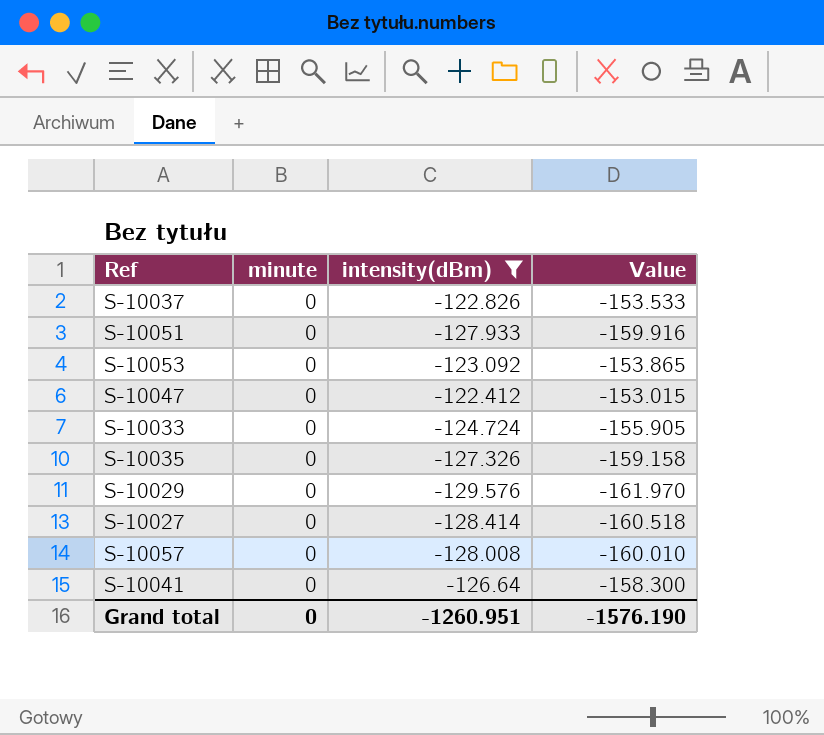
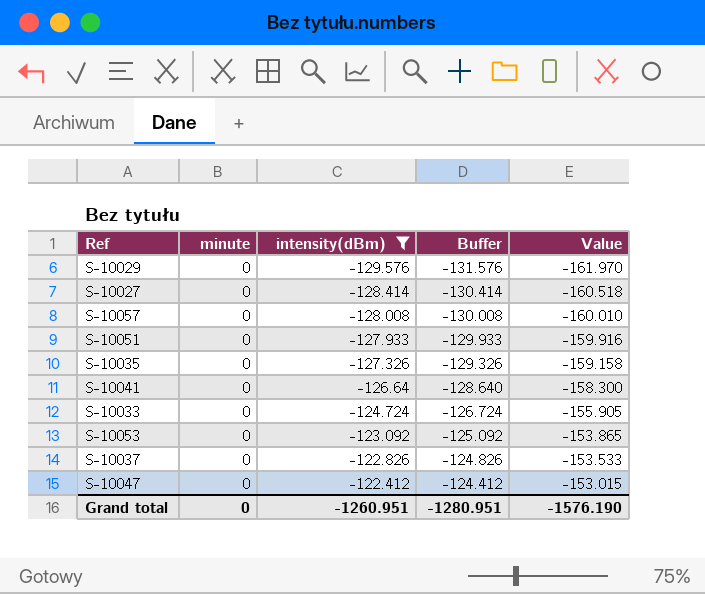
row order: none -> intensity(dBm) ascending
column Buffer | formula: none -> [intensity(dBm)] - 2

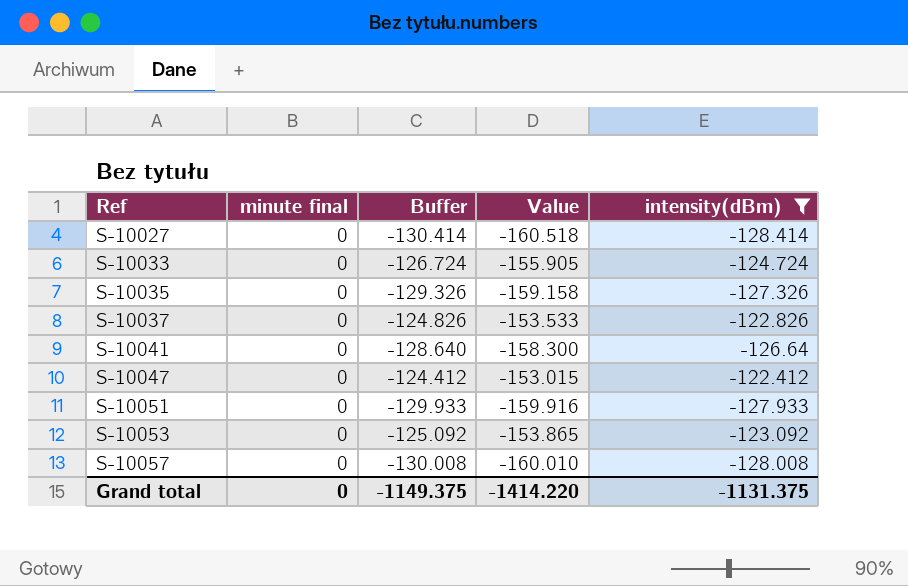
row order: intensity(dBm) ascending -> Ref ascending
column name: minute -> minute final
column intensity(dBm) | position: 3 -> 5
row S-10029: 0 | -129.576 | -131.576 | -161.970 -> none
Grand total | Buffer: -1280.951 -> -1149.375
Grand total | Value: -1576.190 -> -1414.220
Grand total | intensity(dBm): -1260.951 -> -1131.375

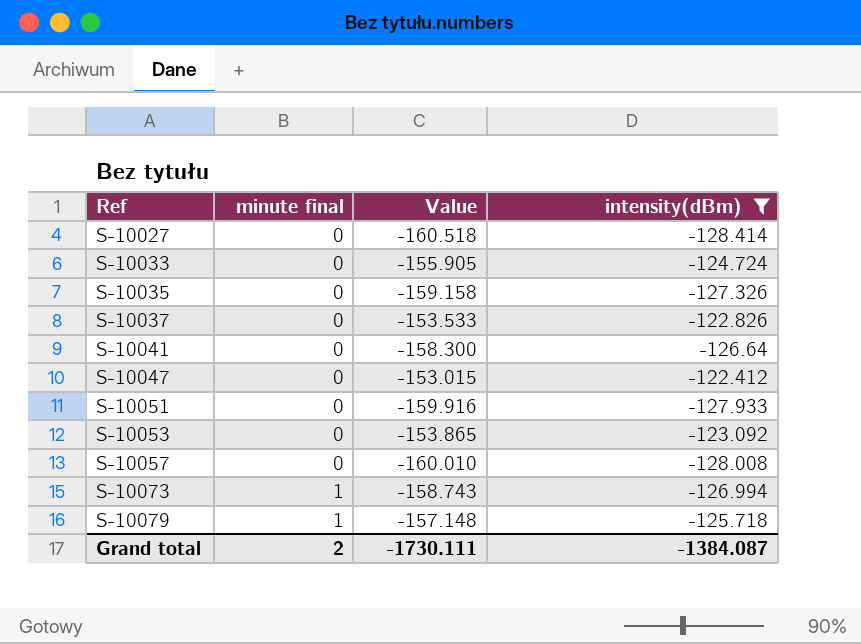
column Buffer | formula: [intensity(dBm)] - 2 -> none
row S-10073: none -> 1 | -158.743 | -126.994
row S-10079: none -> 1 | -157.148 | -125.718
Grand total | minute final: 0 -> 2
Grand total | Value: -1414.220 -> -1730.111
Grand total | intensity(dBm): -1131.375 -> -1384.087

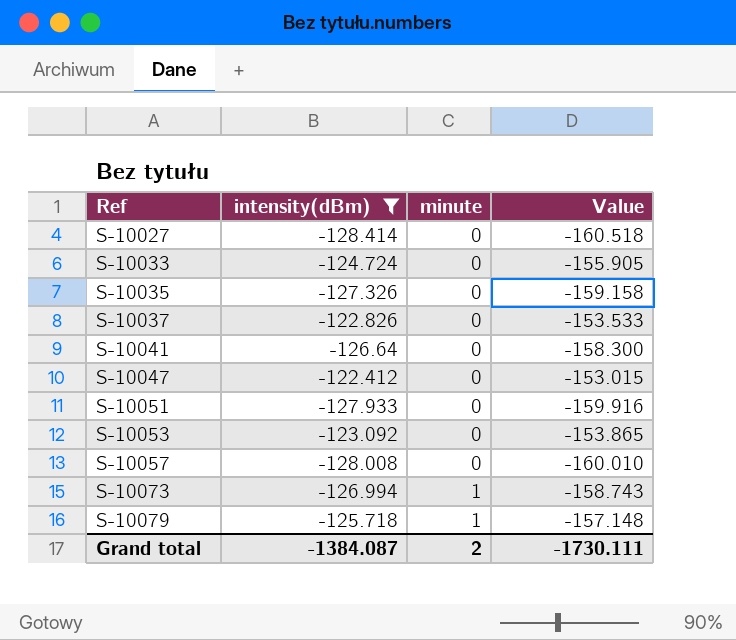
column intensity(dBm) | position: 4 -> 2
column name: minute final -> minute

